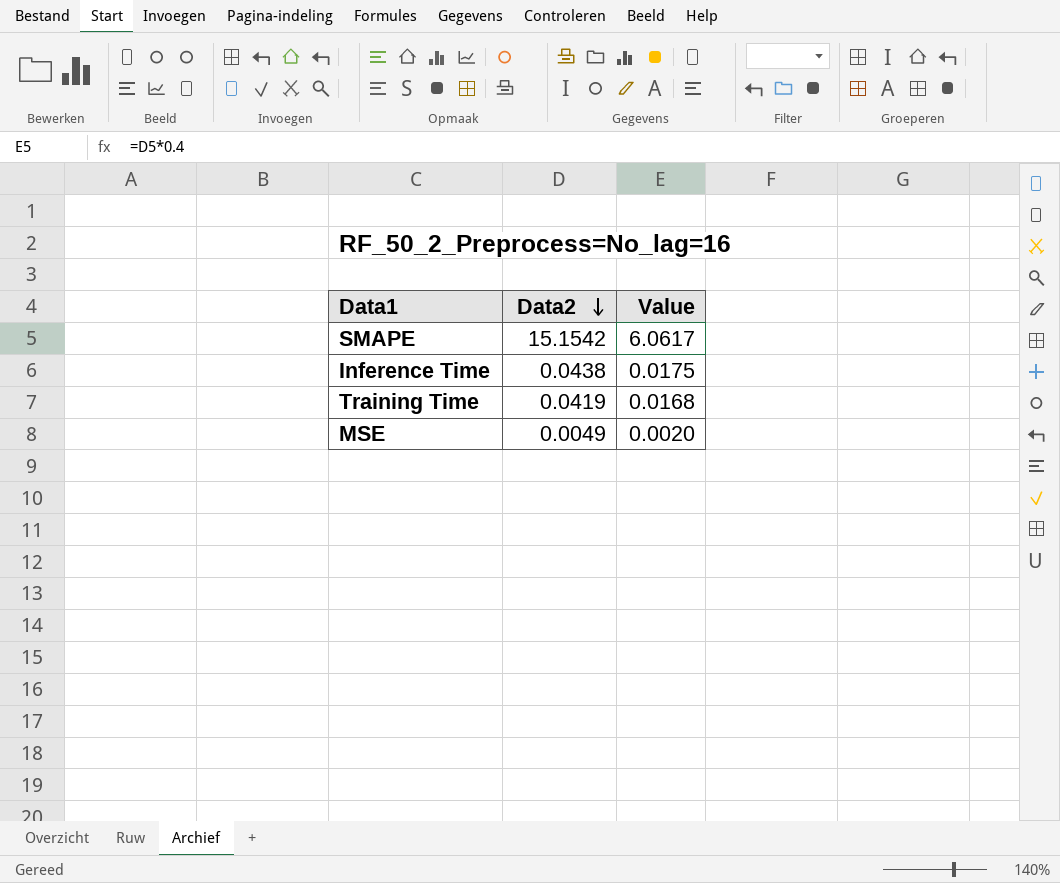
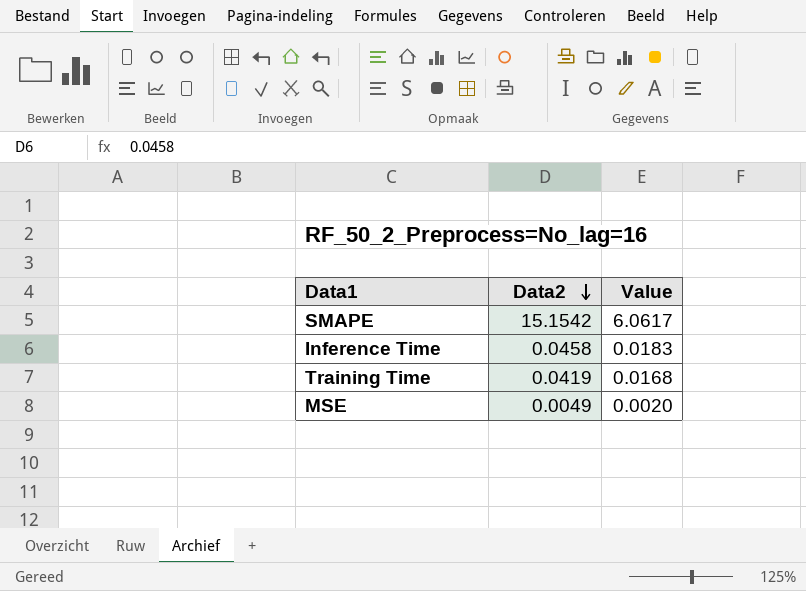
Inference Time | Data2: 0.0438 -> 0.0458
Inference Time | Value: 0.0175 -> 0.0183

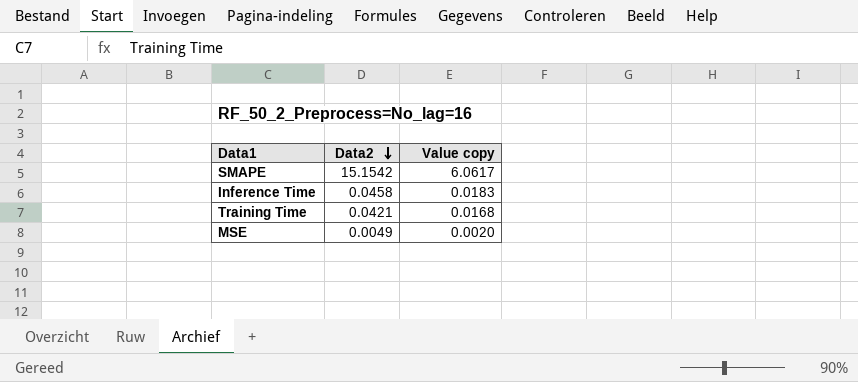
column name: Value -> Value copy
Training Time | Data2: 0.0419 -> 0.0421

